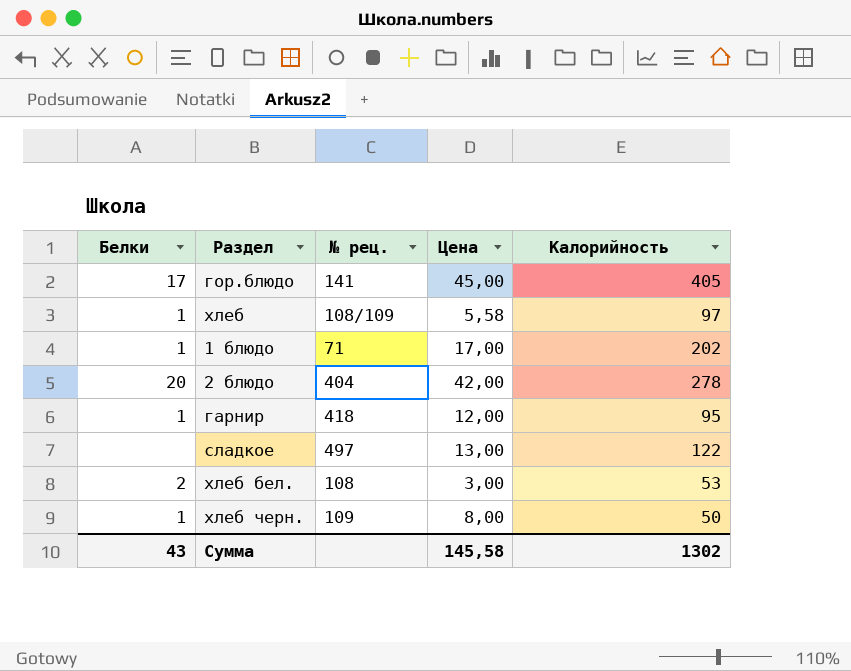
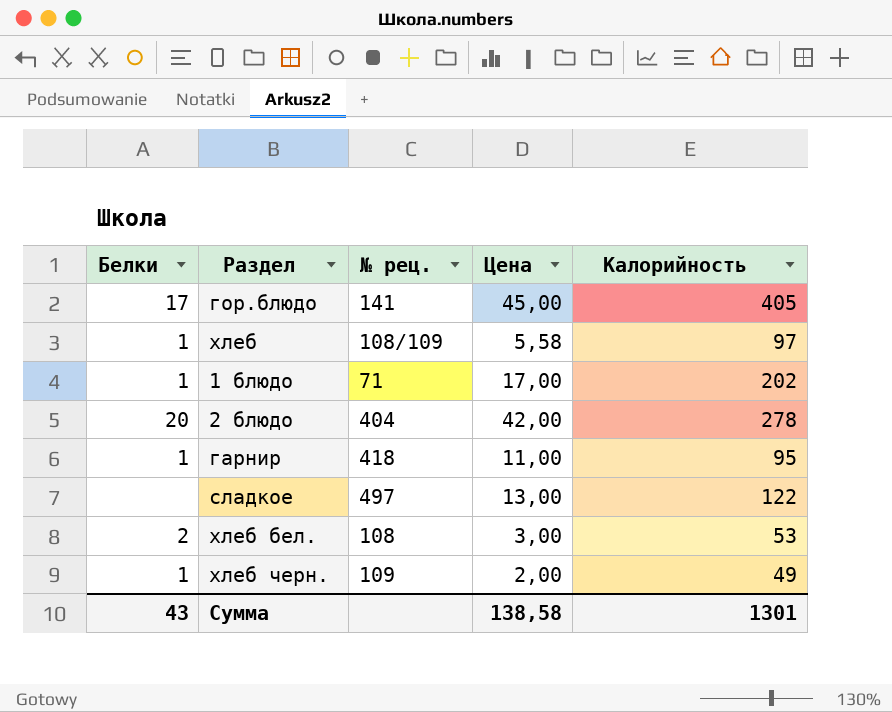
гарнир | Цена: 12,00 -> 11,00
хлеб черн. | Цена: 8,00 -> 2,00
хлеб черн. | Калорийность: 50 -> 49
Сумма | Цена: 145,58 -> 138,58
Сумма | Калорийность: 1302 -> 1301

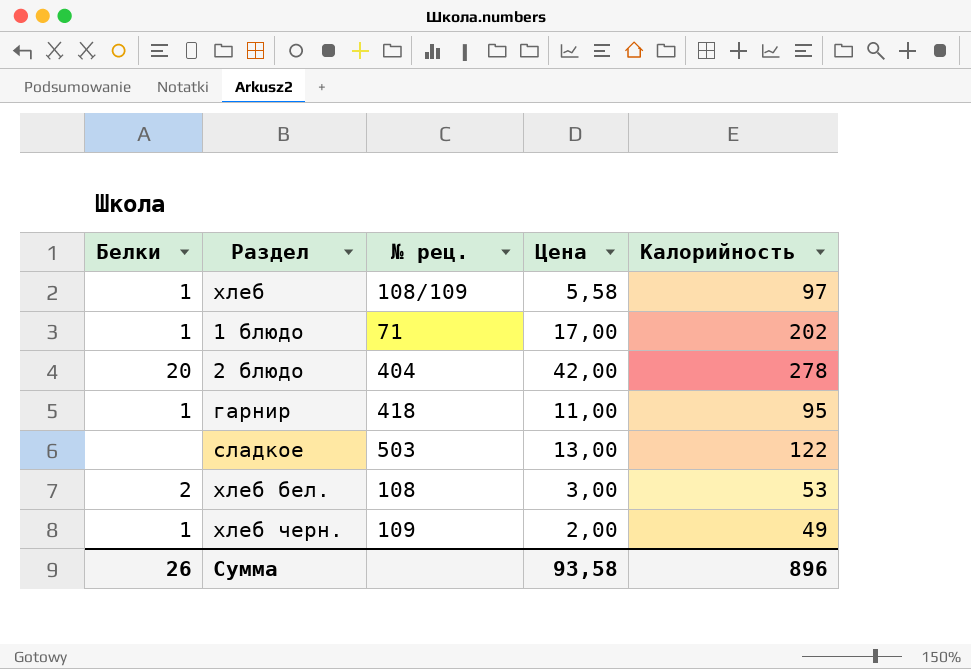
row гор.блюдо: 17 | 141 | 45,00 | 405 -> none
сладкое | № рец.: 497 -> 503
Сумма | Белки: 43 -> 26
Сумма | Цена: 138,58 -> 93,58
Сумма | Калорийность: 1301 -> 896

